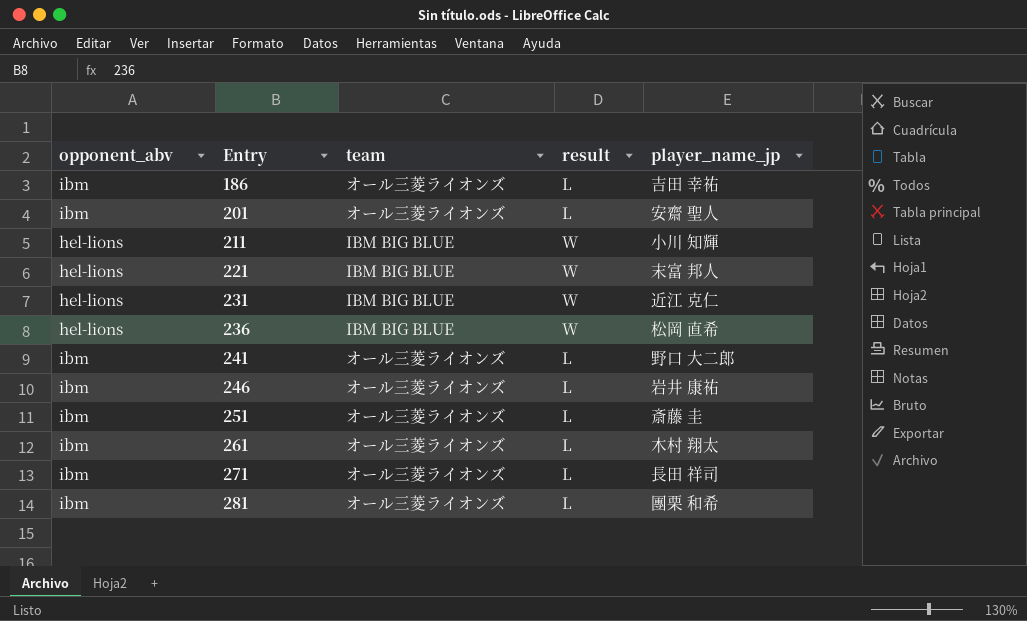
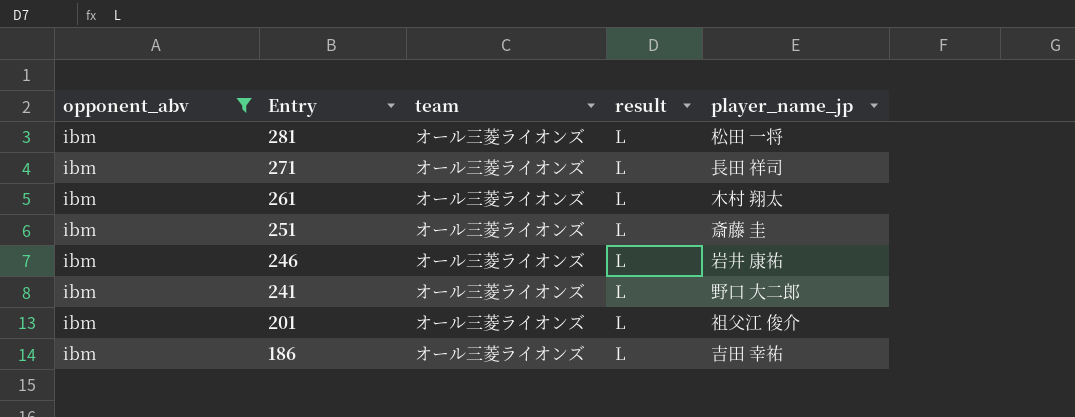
filter: none -> opponent_abv = ibm
row order: Entry ascending -> Entry descending
281 | player_name_jp: 團栗 和希 -> 松田 一将
201 | player_name_jp: 安齋 聖人 -> 祖父江 俊介

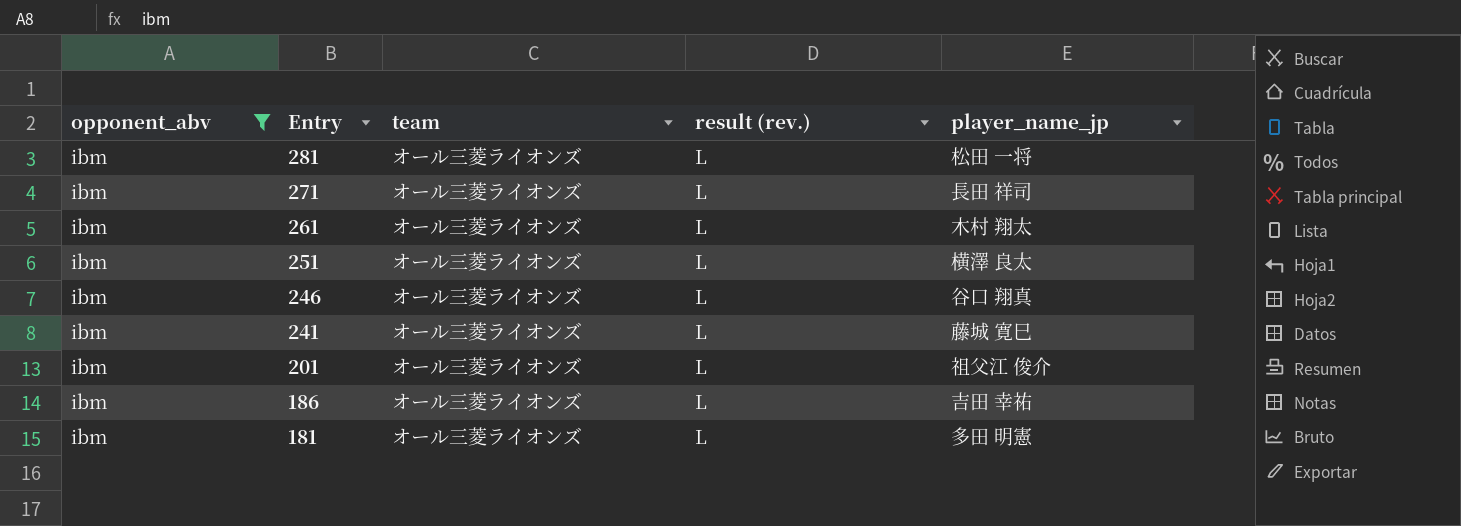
column name: result -> result (rev.)
251 | player_name_jp: 斎藤 圭 -> 横澤 良太
246 | player_name_jp: 岩井 康祐 -> 谷口 翔真
241 | player_name_jp: 野口 大二郎 -> 藤城 寛巳
row 181: none -> ibm | オール三菱ライオンズ | L | 多田 明憲

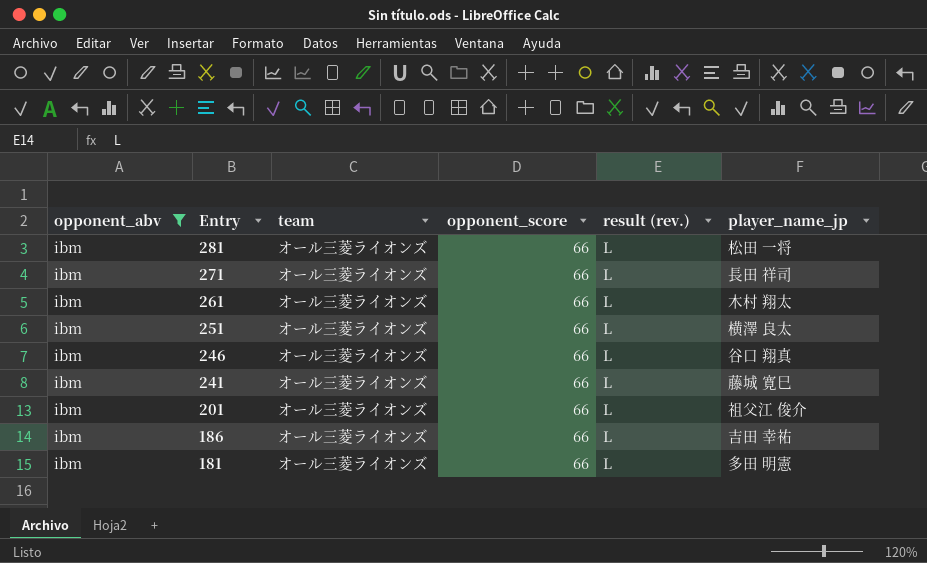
column opponent_score | position: none -> 4

